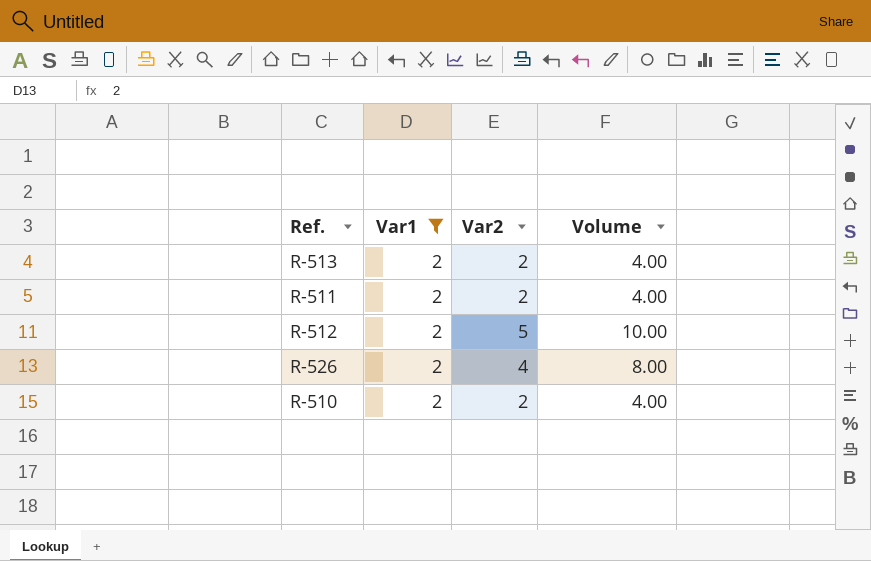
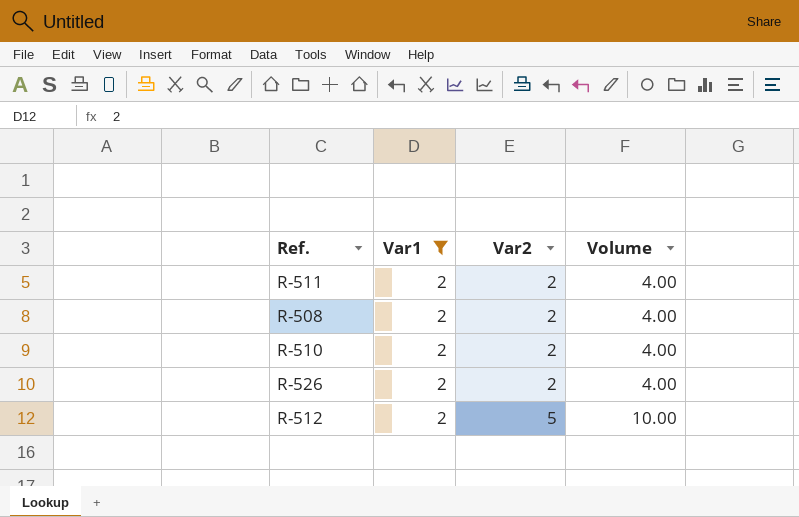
row order: none -> Var2 ascending
row R-513: 2 | 2 | 4.00 -> none
row R-508: none -> 2 | 2 | 4.00
R-526 | Var2: 4 -> 2
R-526 | Volume: 8.00 -> 4.00

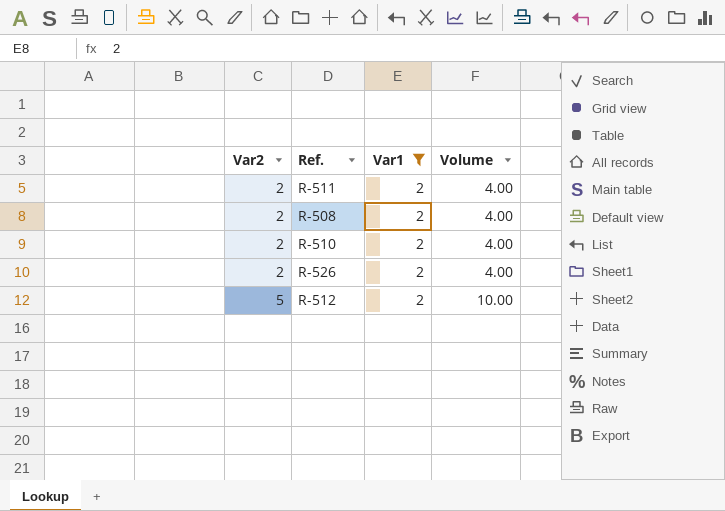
column Var2 | position: 3 -> 1

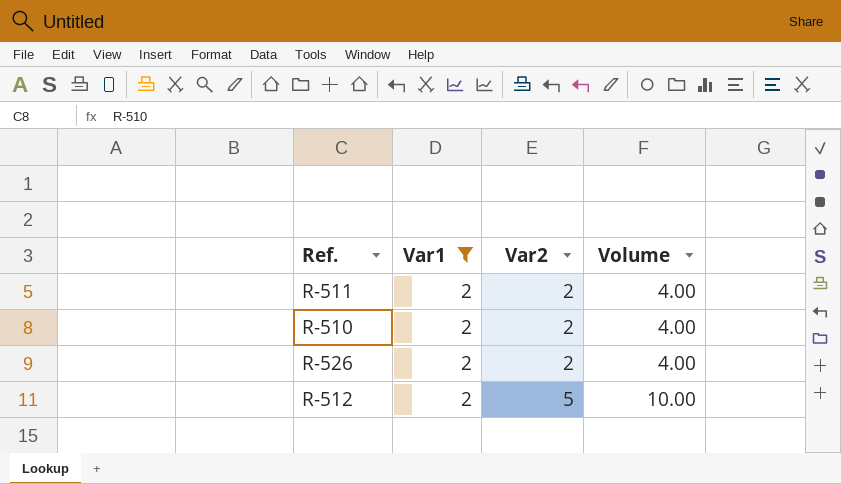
column Var2 | position: 1 -> 3
row R-508: 2 | 2 | 4.00 -> none

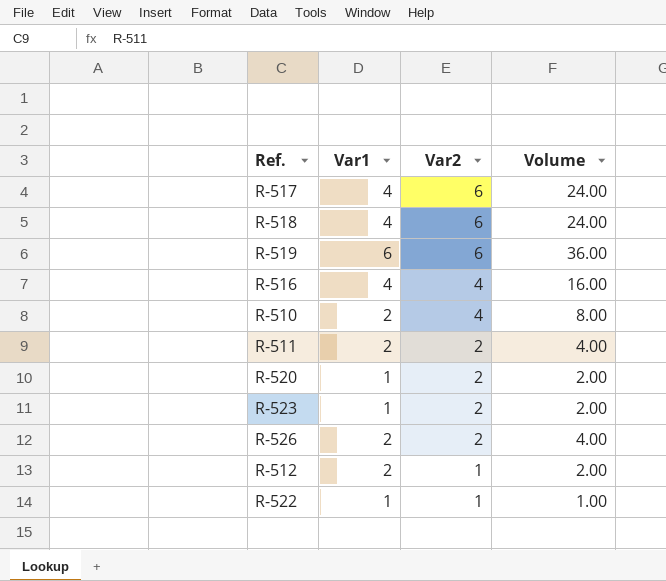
filter: Var1 = 2 -> none
row order: Var2 ascending -> Var2 descending
R-510 | Var2: 2 -> 4
R-510 | Volume: 4.00 -> 8.00
R-512 | Var2: 5 -> 1
R-512 | Volume: 10.00 -> 2.00

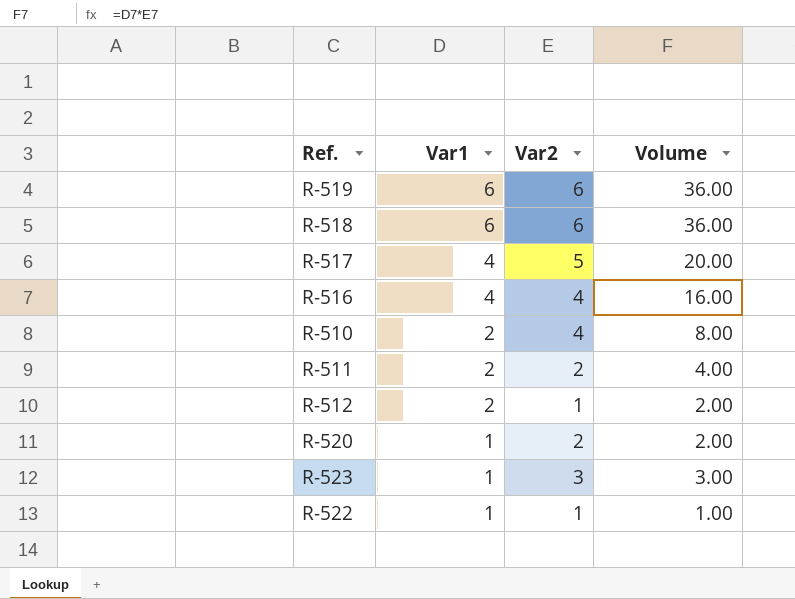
row order: Var2 descending -> Var1 descending
row R-526: 2 | 2 | 4.00 -> none
R-518 | Var1: 4 -> 6
R-518 | Volume: 24.00 -> 36.00
R-517 | Var2: 6 -> 5
R-517 | Volume: 24.00 -> 20.00
R-523 | Var2: 2 -> 3
R-523 | Volume: 2.00 -> 3.00

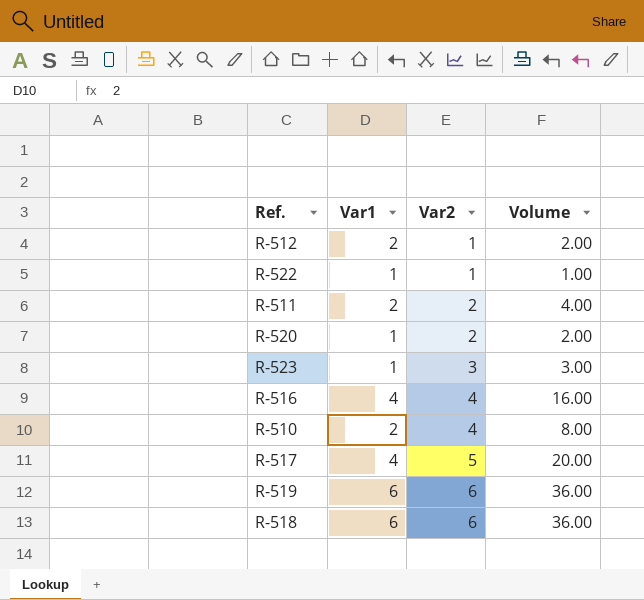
row order: Var1 descending -> Var2 ascending

